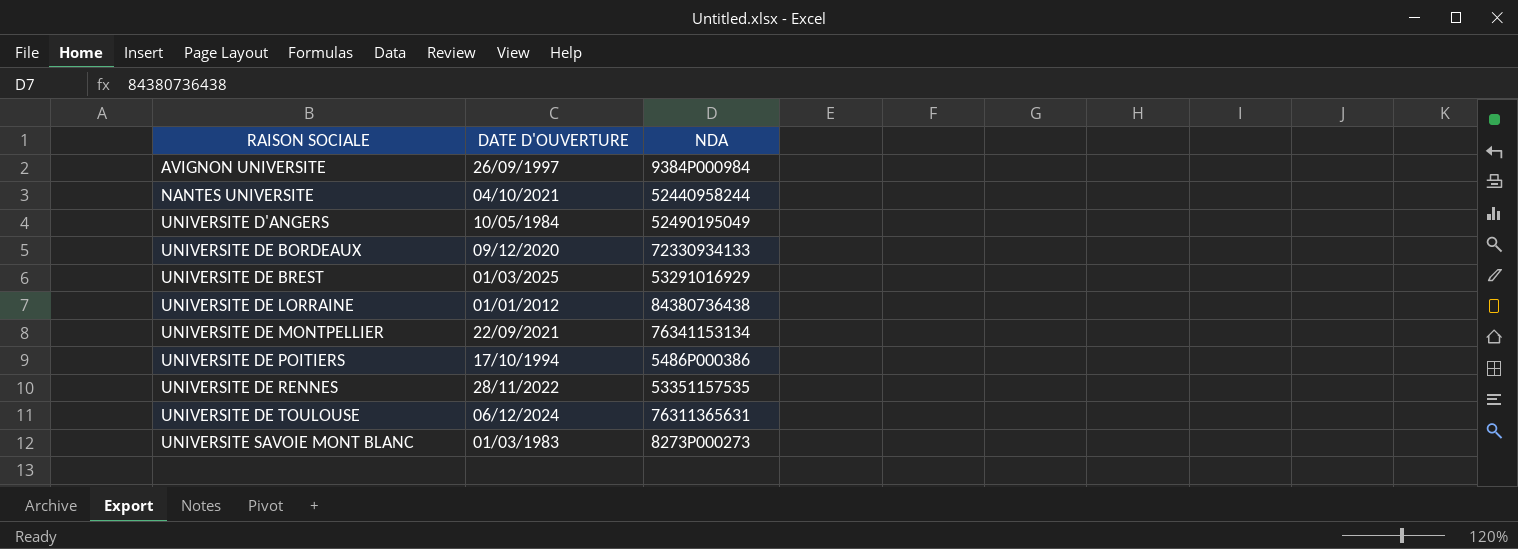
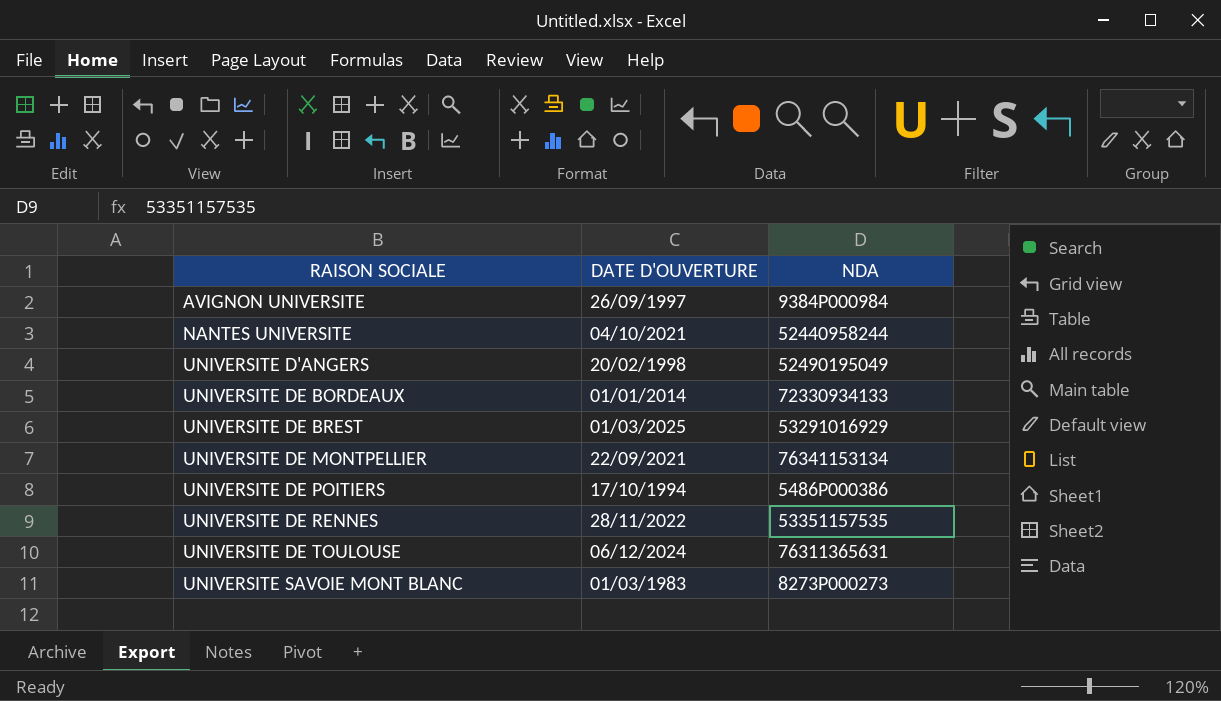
row UNIVERSITE DE LORRAINE: 01/01/2012 | 84380736438 -> none
UNIVERSITE D'ANGERS | DATE D'OUVERTURE: 10/05/1984 -> 20/02/1998
UNIVERSITE DE BORDEAUX | DATE D'OUVERTURE: 09/12/2020 -> 01/01/2014

